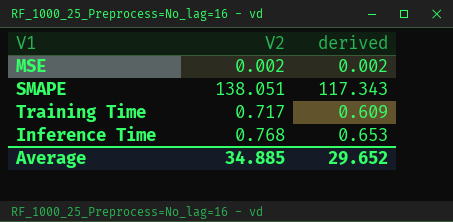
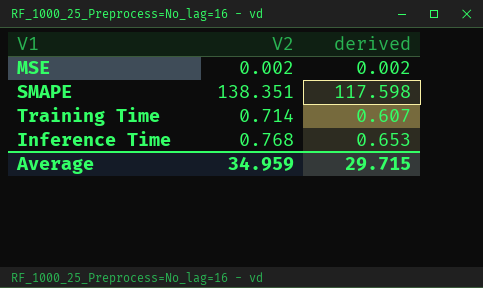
SMAPE | V2: 138.051 -> 138.351
SMAPE | derived: 117.343 -> 117.598
Training Time | V2: 0.717 -> 0.714
Training Time | derived: 0.609 -> 0.607
Average | V2: 34.885 -> 34.959
Average | derived: 29.652 -> 29.715

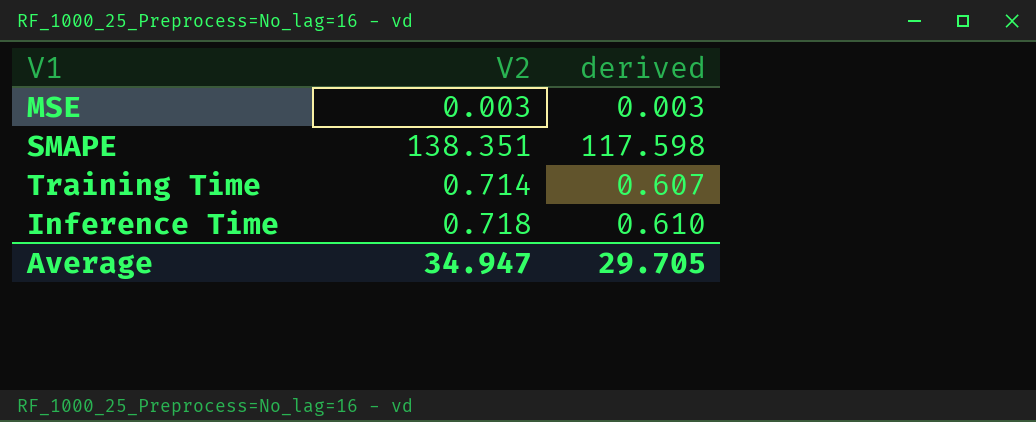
MSE | V2: 0.002 -> 0.003
MSE | derived: 0.002 -> 0.003
Inference Time | V2: 0.768 -> 0.718
Inference Time | derived: 0.653 -> 0.610
Average | V2: 34.959 -> 34.947
Average | derived: 29.715 -> 29.705

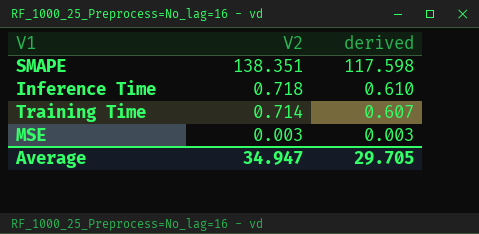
row order: none -> V2 descending

